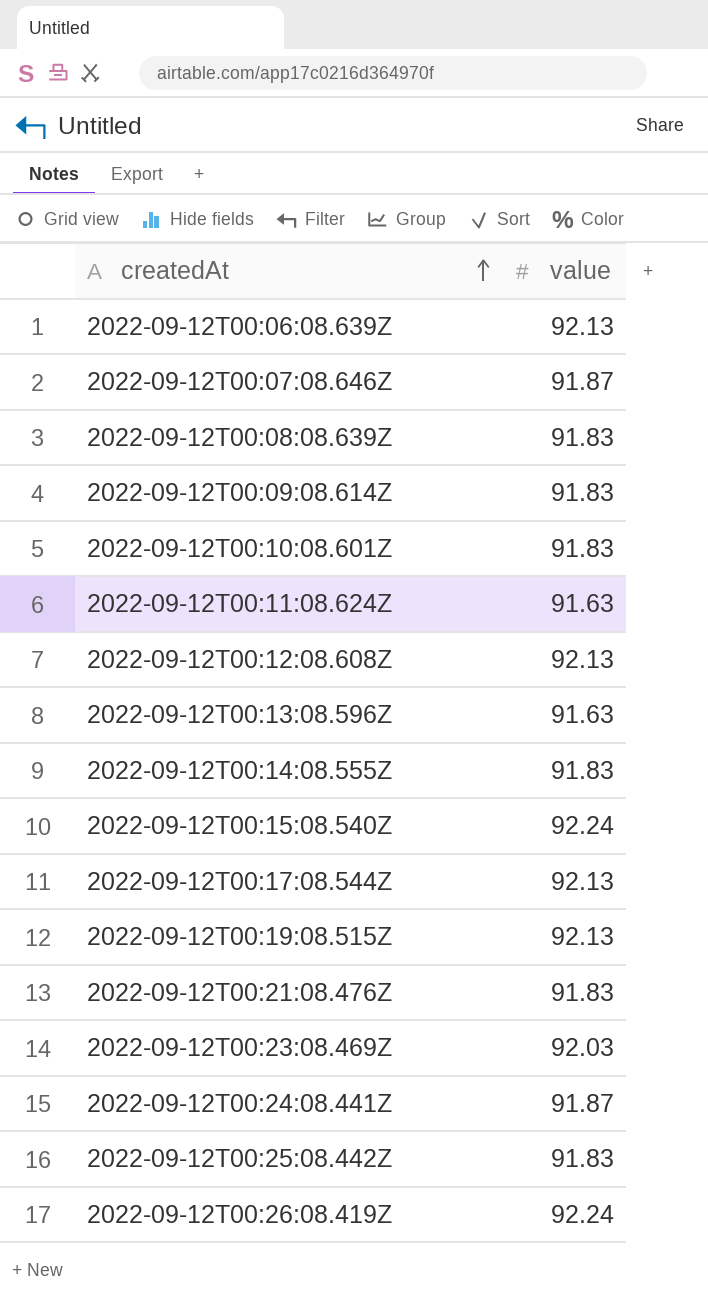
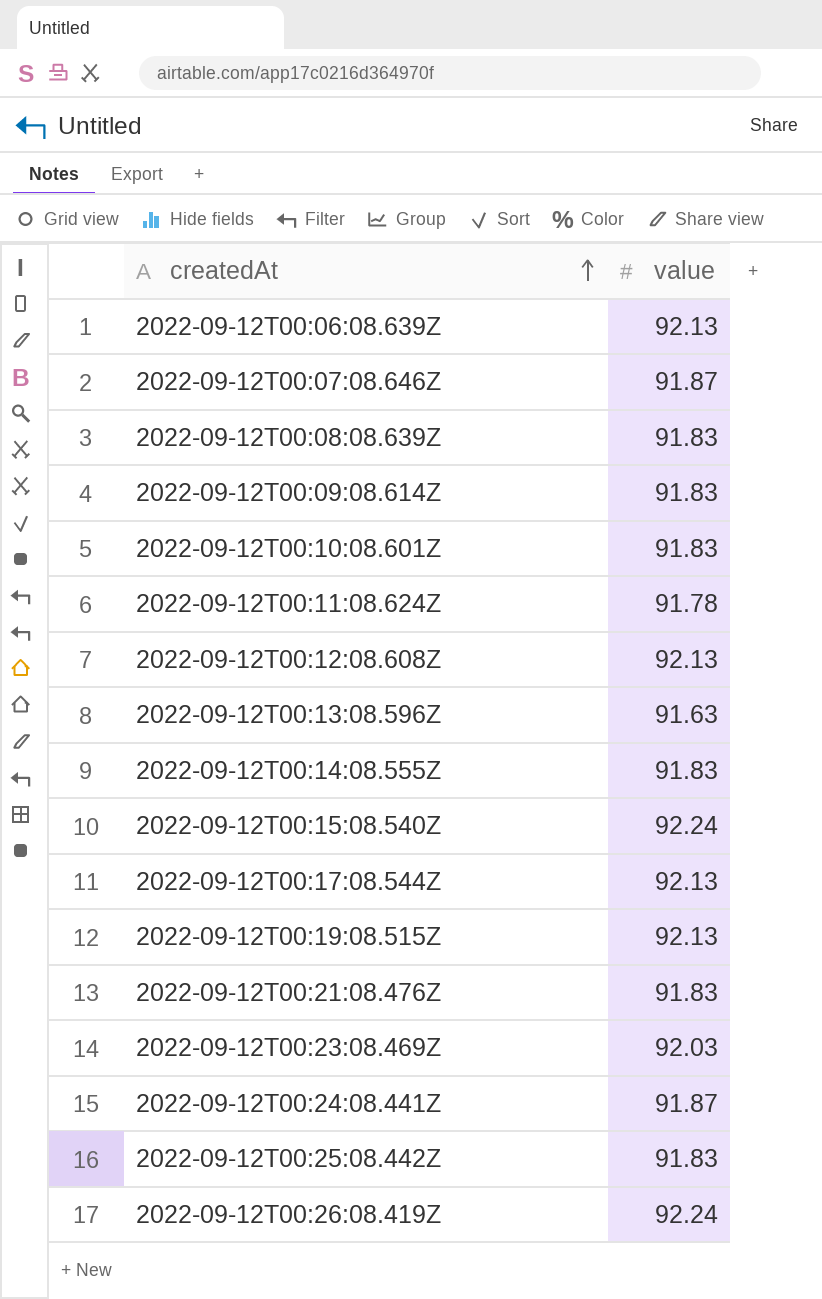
2022-09-12T00:11:08.624Z | value: 91.63 -> 91.78

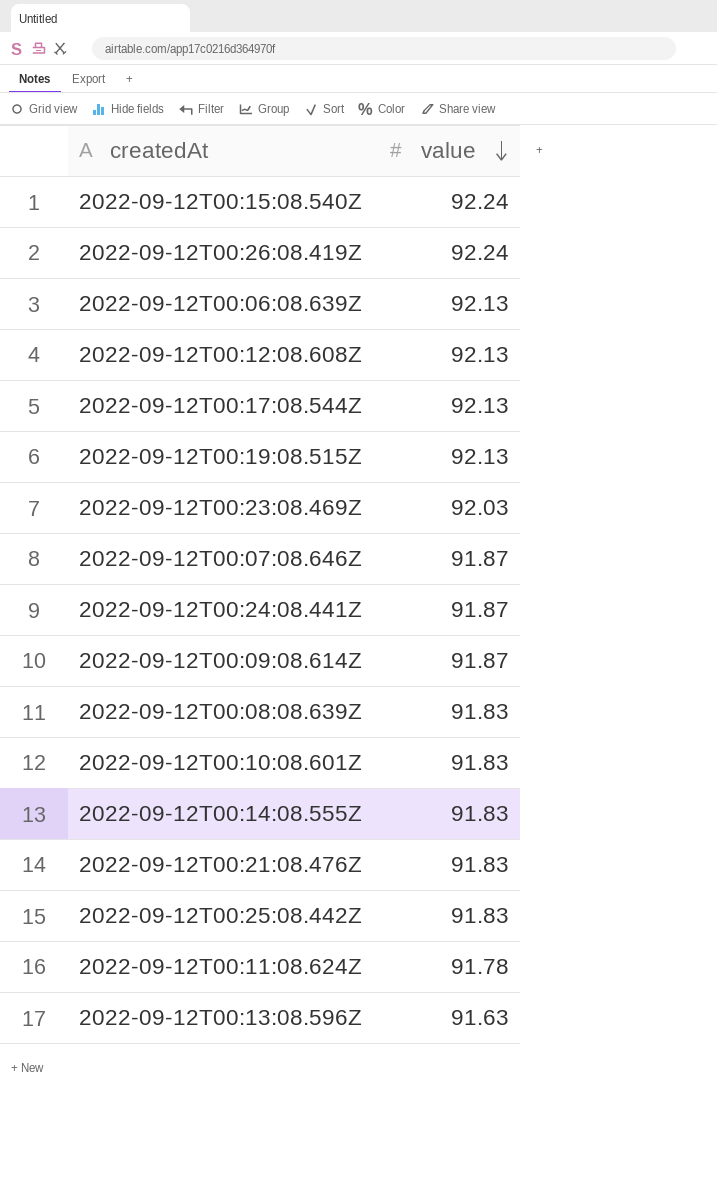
row order: createdAt ascending -> value descending
2022-09-12T00:09:08.614Z | value: 91.83 -> 91.87

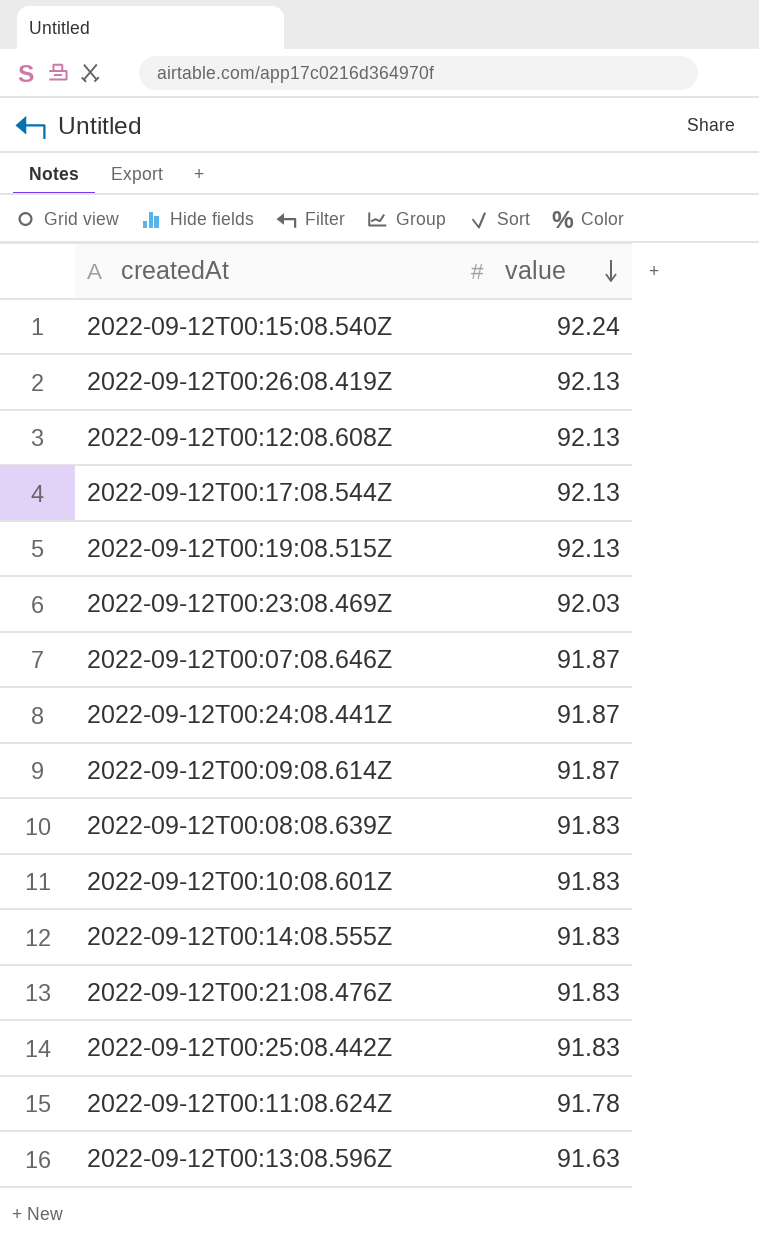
row 2022-09-12T00:06:08.639Z: 92.13 -> none
2022-09-12T00:26:08.419Z | value: 92.24 -> 92.13

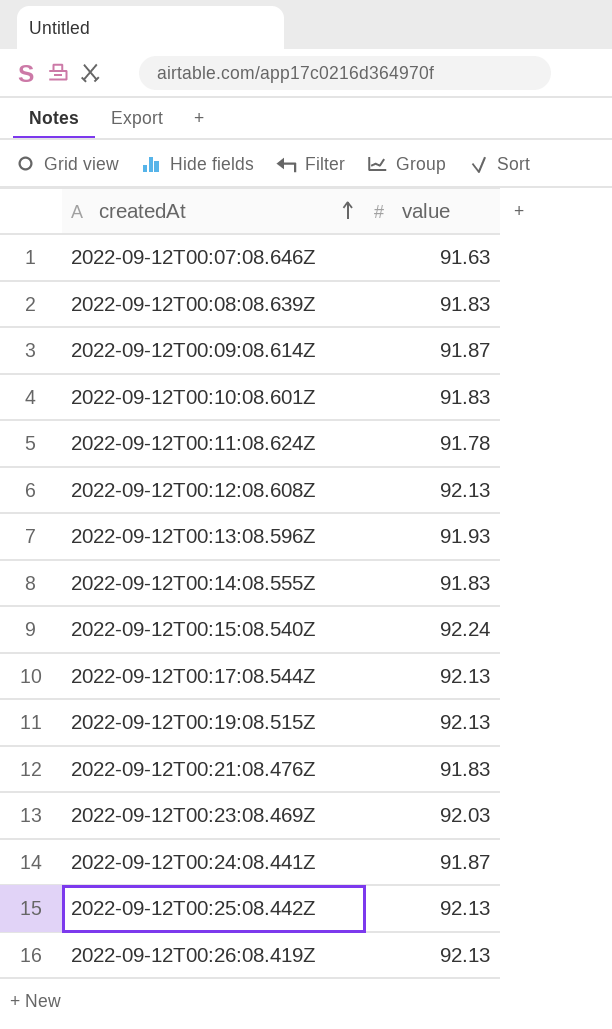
row order: value descending -> createdAt ascending
2022-09-12T00:07:08.646Z | value: 91.87 -> 91.63
2022-09-12T00:13:08.596Z | value: 91.63 -> 91.93
2022-09-12T00:25:08.442Z | value: 91.83 -> 92.13

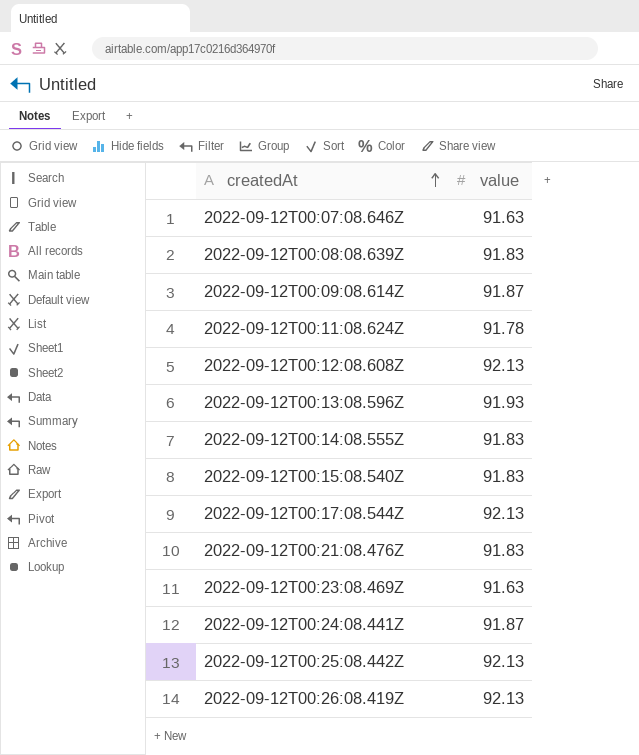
row 2022-09-12T00:10:08.601Z: 91.83 -> none
row 2022-09-12T00:19:08.515Z: 92.13 -> none
2022-09-12T00:15:08.540Z | value: 92.24 -> 91.83
2022-09-12T00:23:08.469Z | value: 92.03 -> 91.63

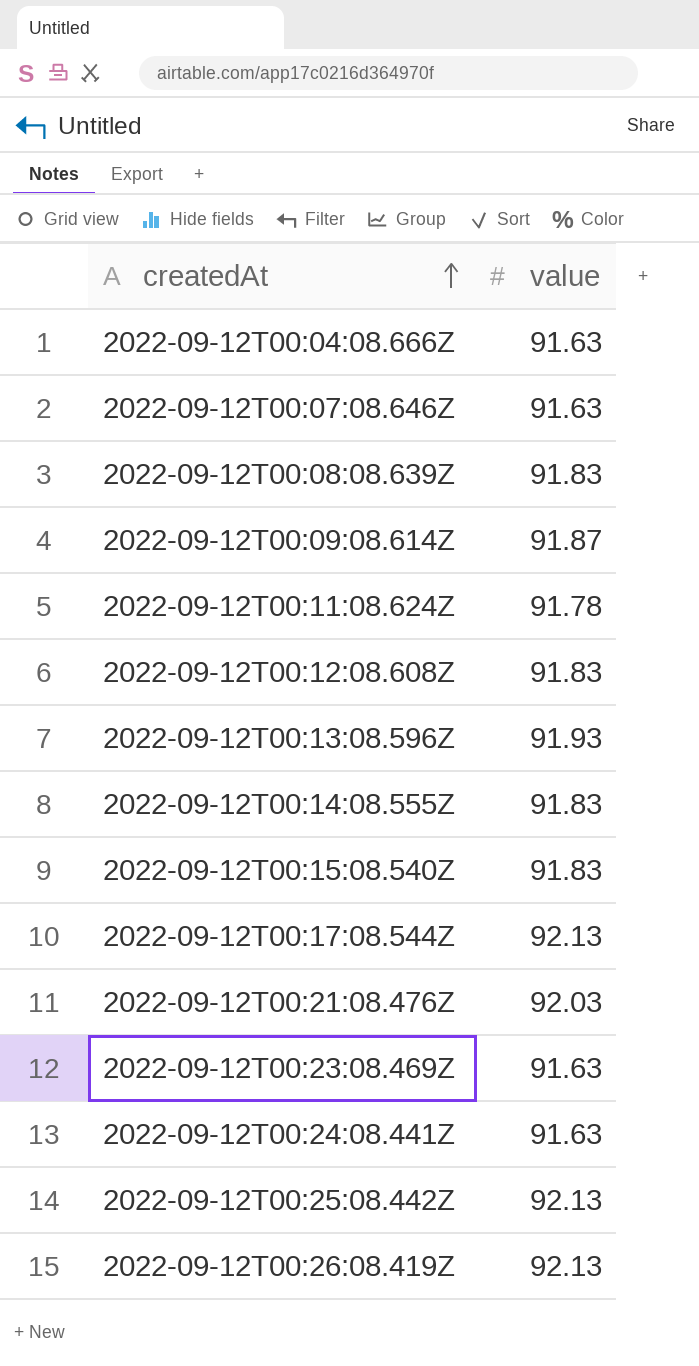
row 2022-09-12T00:04:08.666Z: none -> 91.63
2022-09-12T00:12:08.608Z | value: 92.13 -> 91.83
2022-09-12T00:21:08.476Z | value: 91.83 -> 92.03
2022-09-12T00:24:08.441Z | value: 91.87 -> 91.63

